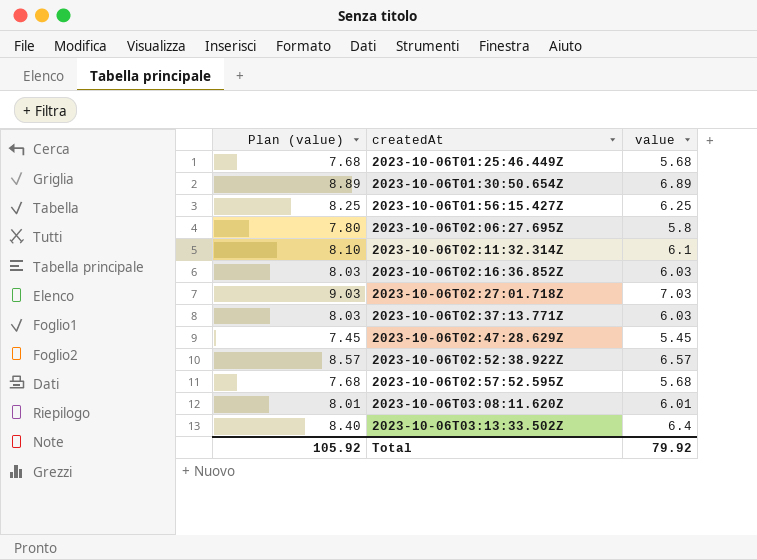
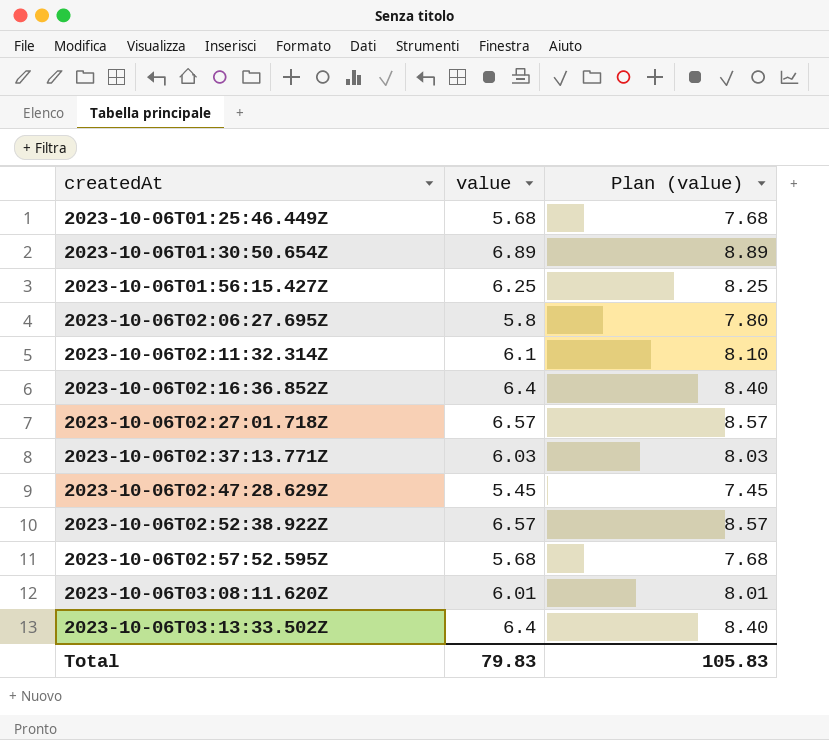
column Plan (value) | position: 1 -> 3
2023-10-06T02:16:36.852Z | value: 6.03 -> 6.4
2023-10-06T02:16:36.852Z | Plan (value): 8.03 -> 8.40
2023-10-06T02:27:01.718Z | value: 7.03 -> 6.57
2023-10-06T02:27:01.718Z | Plan (value): 9.03 -> 8.57
Total | value: 79.92 -> 79.83
Total | Plan (value): 105.92 -> 105.83

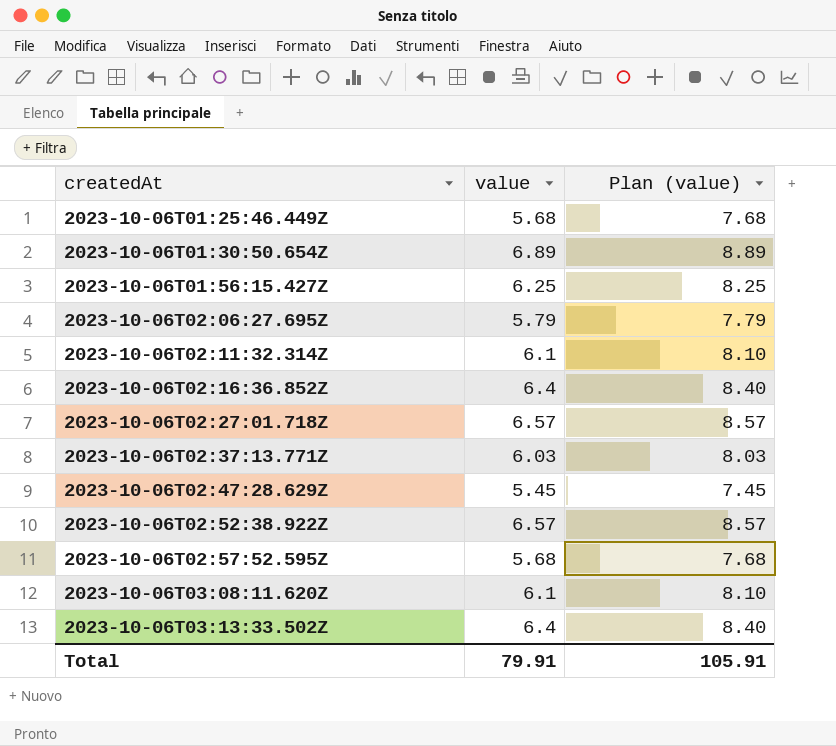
2023-10-06T02:06:27.695Z | value: 5.8 -> 5.79
2023-10-06T02:06:27.695Z | Plan (value): 7.80 -> 7.79
2023-10-06T03:08:11.620Z | value: 6.01 -> 6.1
2023-10-06T03:08:11.620Z | Plan (value): 8.01 -> 8.10
Total | value: 79.83 -> 79.91
Total | Plan (value): 105.83 -> 105.91

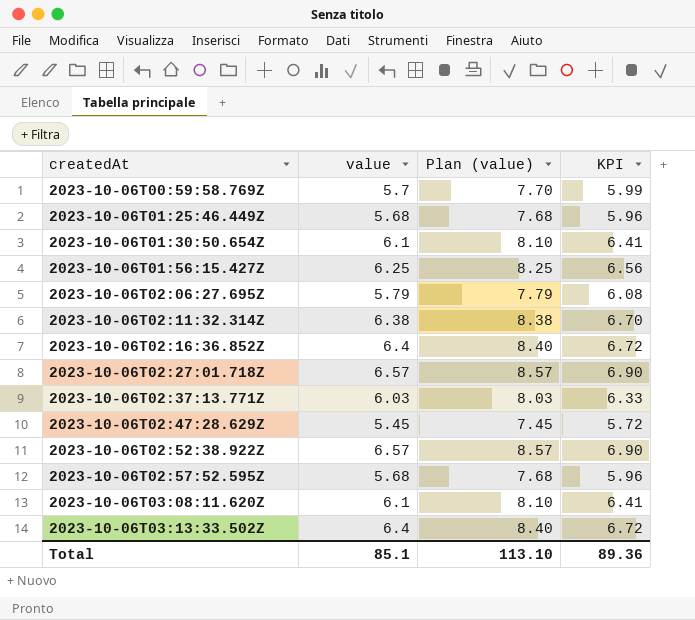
column KPI | formula: none -> [value] * 1.05
row 2023-10-06T00:59:58.769Z: none -> 5.7 | 7.70 | 5.99
2023-10-06T01:30:50.654Z | value: 6.89 -> 6.1
2023-10-06T01:30:50.654Z | Plan (value): 8.89 -> 8.10
2023-10-06T02:11:32.314Z | value: 6.1 -> 6.38
2023-10-06T02:11:32.314Z | Plan (value): 8.10 -> 8.38
Total | value: 79.91 -> 85.1
Total | Plan (value): 105.91 -> 113.10

